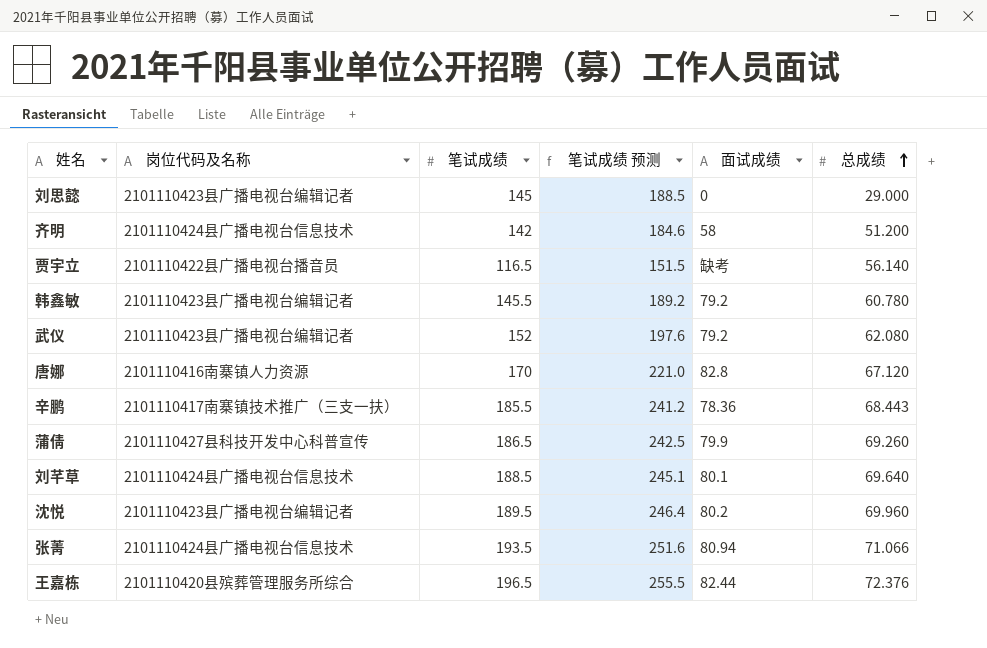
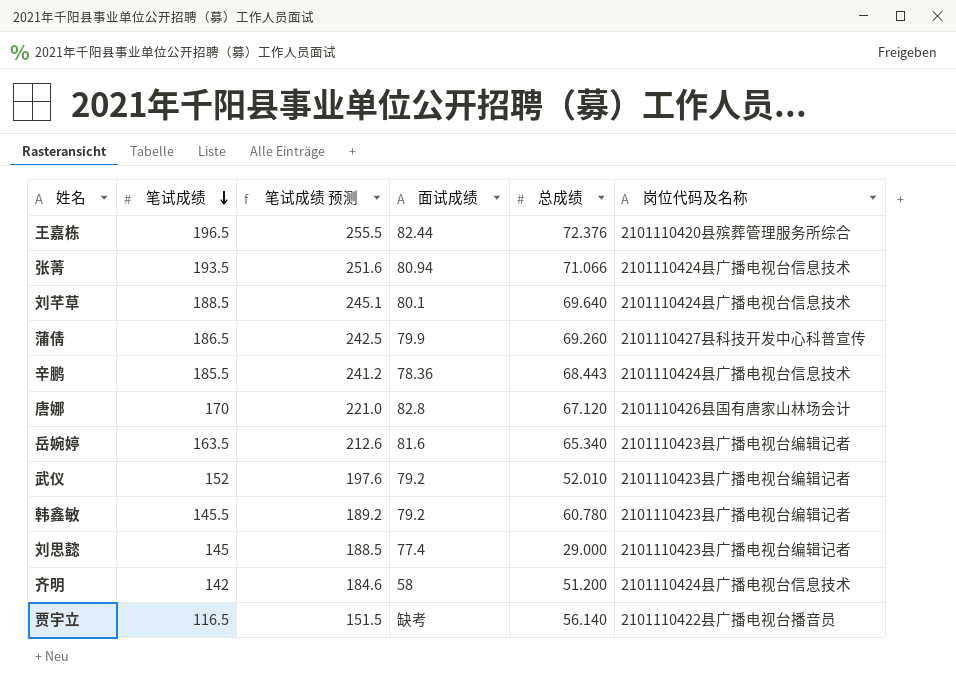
row order: 总成绩 ascending -> 笔试成绩 descending
column 岗位代码及名称 | position: 2 -> 6
row 沈悦: 2101110423县广播电视台编辑记者 | 189.5 | 246.4 | 80.2 | 69.960 -> none
辛鹏 | 岗位代码及名称: 2101110417南寨镇技术推广（三支一扶） -> 2101110424县广播电视台信息技术
唐娜 | 岗位代码及名称: 2101110416南寨镇人力资源 -> 2101110426县国有唐家山林场会计
row 岳婉婷: none -> 163.5 | 212.6 | 81.6 | 65.340 | 2101110423县广播电视台编辑记者
武仪 | 总成绩: 62.080 -> 52.010
刘思懿 | 面试成绩: 0 -> 77.4

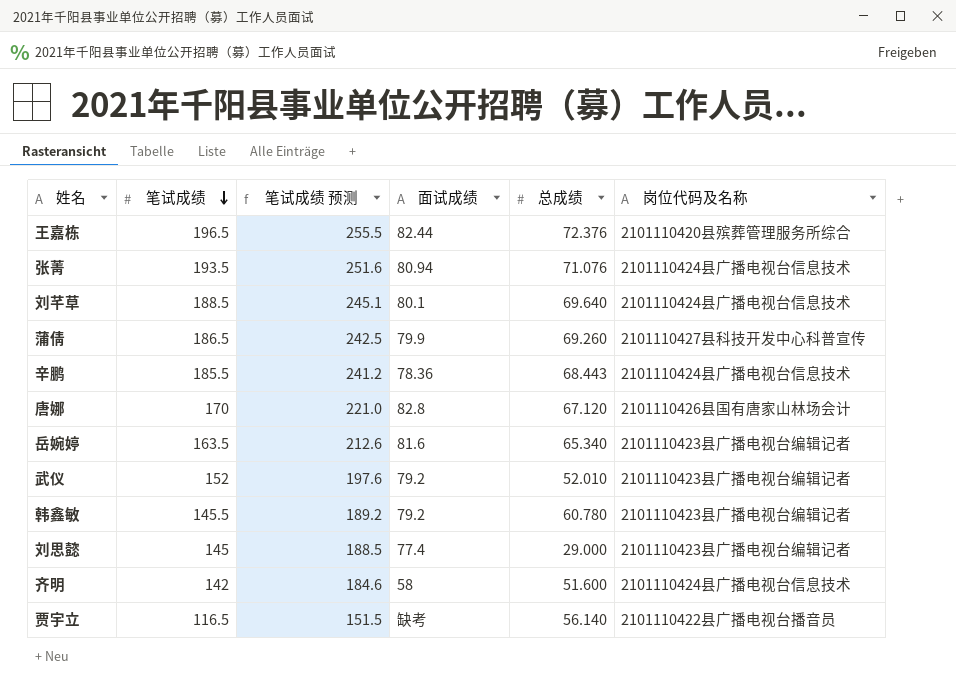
张菁 | 总成绩: 71.066 -> 71.076
齐明 | 总成绩: 51.200 -> 51.600

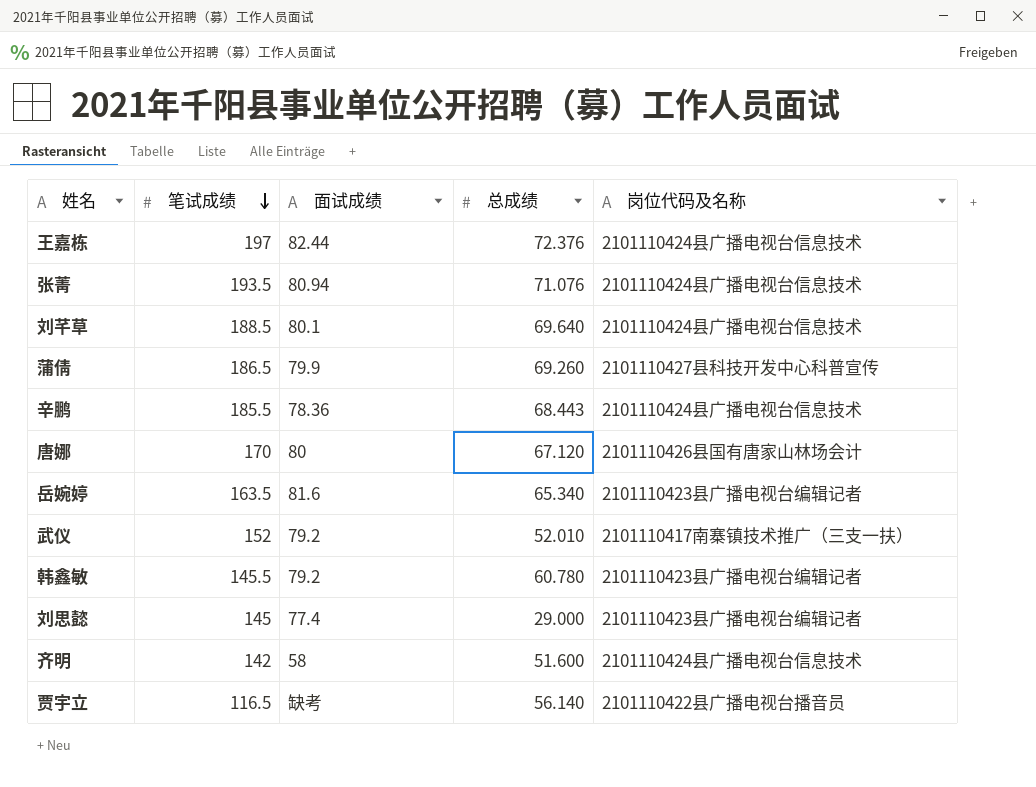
column 笔试成绩 预测 | formula: [笔试成绩] * 1.3 -> none
王嘉栋 | 笔试成绩: 196.5 -> 197
王嘉栋 | 岗位代码及名称: 2101110420县殡葬管理服务所综合 -> 2101110424县广播电视台信息技术
唐娜 | 面试成绩: 82.8 -> 80
武仪 | 岗位代码及名称: 2101110423县广播电视台编辑记者 -> 2101110417南寨镇技术推广（三支一扶）

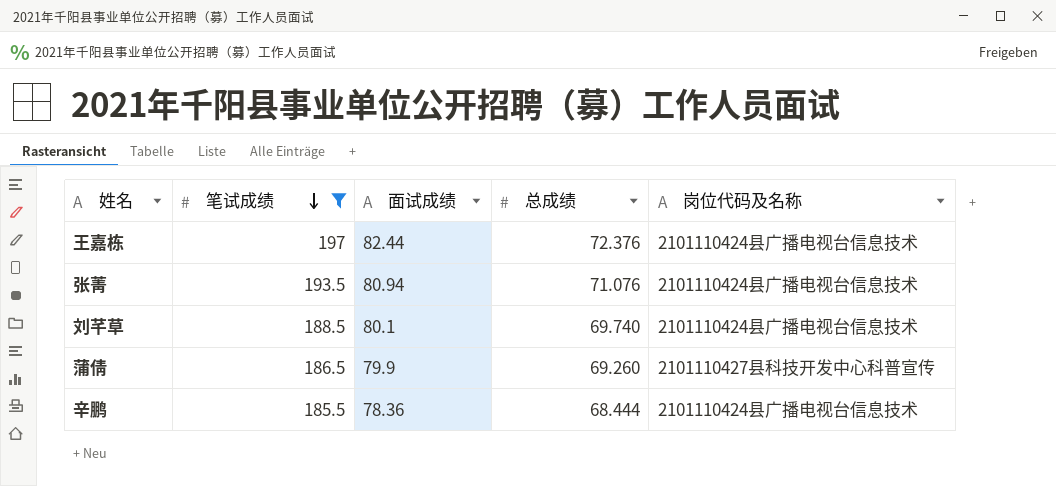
filter: none -> 笔试成绩 >= 185.5
刘芊草 | 总成绩: 69.640 -> 69.740
辛鹏 | 总成绩: 68.443 -> 68.444

